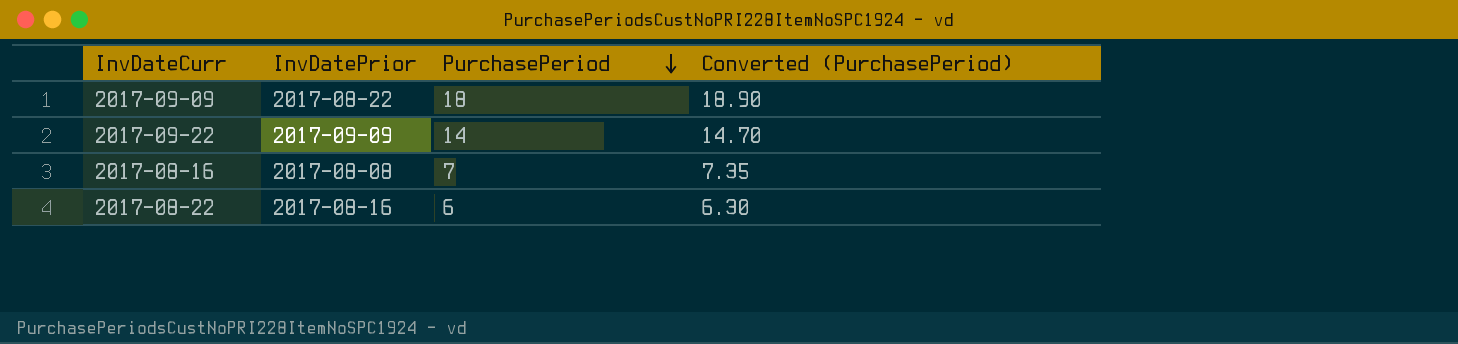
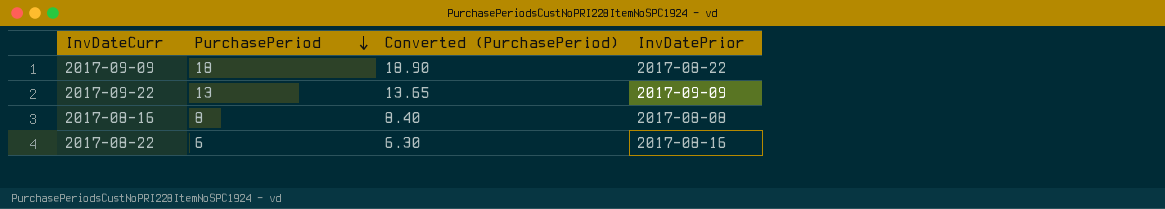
column InvDatePrior | position: 2 -> 4
2017-09-22 | PurchasePeriod: 14 -> 13
2017-09-22 | Converted (PurchasePeriod): 14.70 -> 13.65
2017-08-16 | PurchasePeriod: 7 -> 8
2017-08-16 | Converted (PurchasePeriod): 7.35 -> 8.40

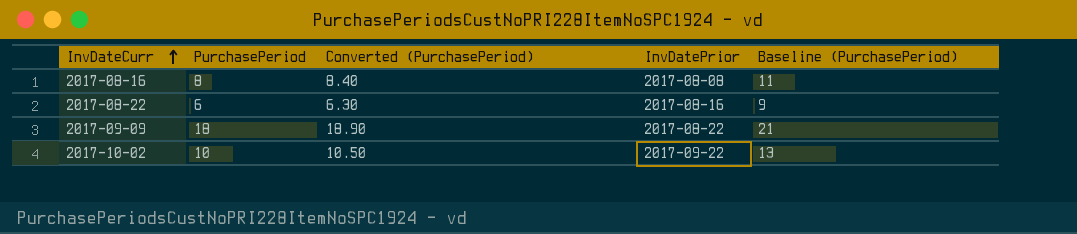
row order: PurchasePeriod descending -> InvDateCurr ascending
column Baseline (PurchasePeriod) | formula: none -> [PurchasePeriod] + 3
row 2017-09-22: 13 | 13.65 | 2017-09-09 -> none
row 2017-10-02: none -> 10 | 10.50 | 2017-09-22 | 13

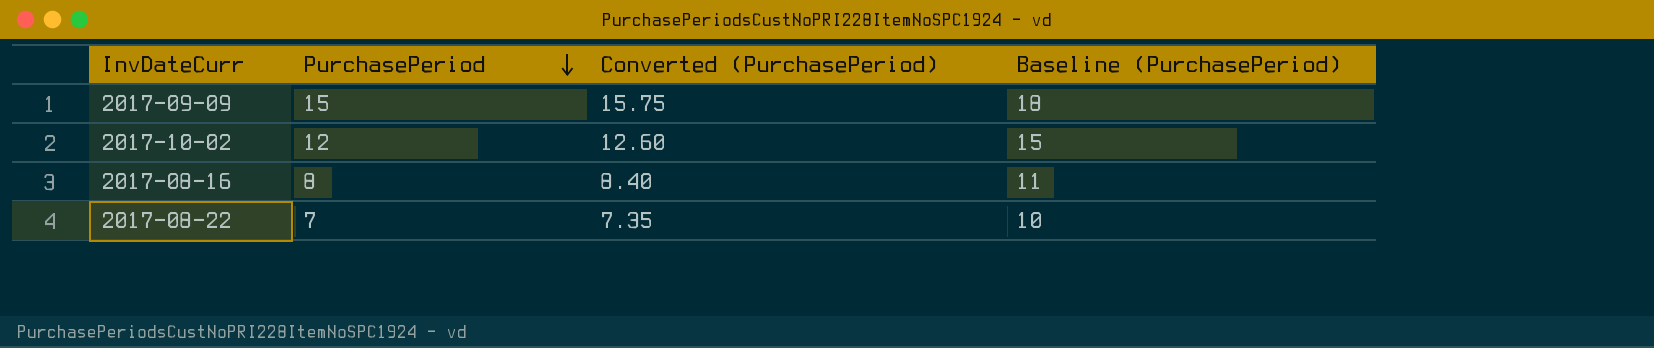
row order: InvDateCurr ascending -> PurchasePeriod descending
column InvDatePrior | position: 4 -> none
2017-09-09 | PurchasePeriod: 18 -> 15
2017-09-09 | Converted (PurchasePeriod): 18.90 -> 15.75
2017-09-09 | Baseline (PurchasePeriod): 21 -> 18
2017-10-02 | PurchasePeriod: 10 -> 12
2017-10-02 | Converted (PurchasePeriod): 10.50 -> 12.60
2017-10-02 | Baseline (PurchasePeriod): 13 -> 15
2017-08-22 | PurchasePeriod: 6 -> 7
2017-08-22 | Converted (PurchasePeriod): 6.30 -> 7.35
2017-08-22 | Baseline (PurchasePeriod): 9 -> 10

